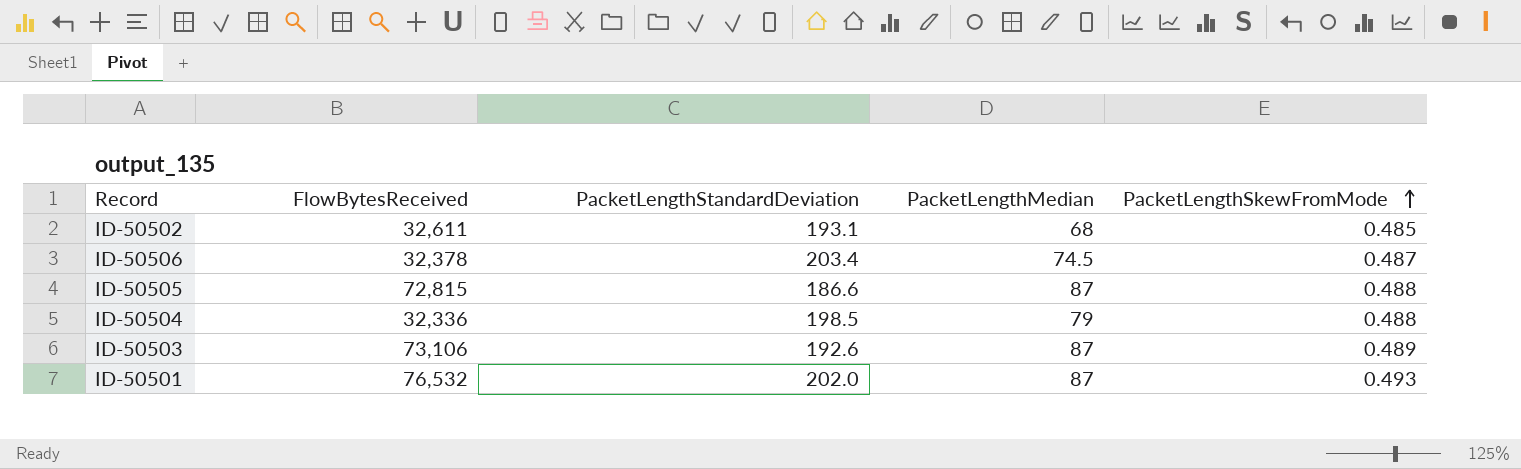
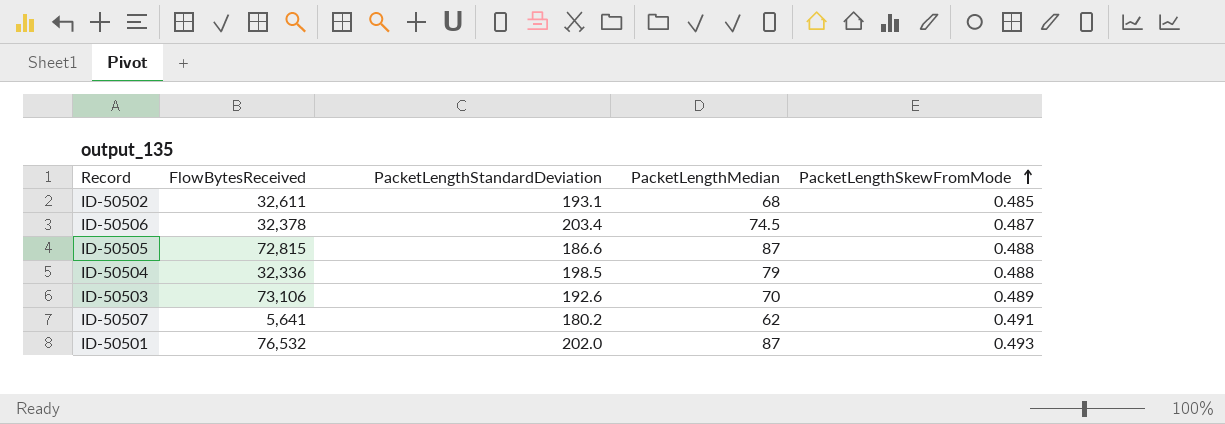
ID-50503 | PacketLengthMedian: 87 -> 70
row ID-50507: none -> 5,641 | 180.2 | 62 | 0.491

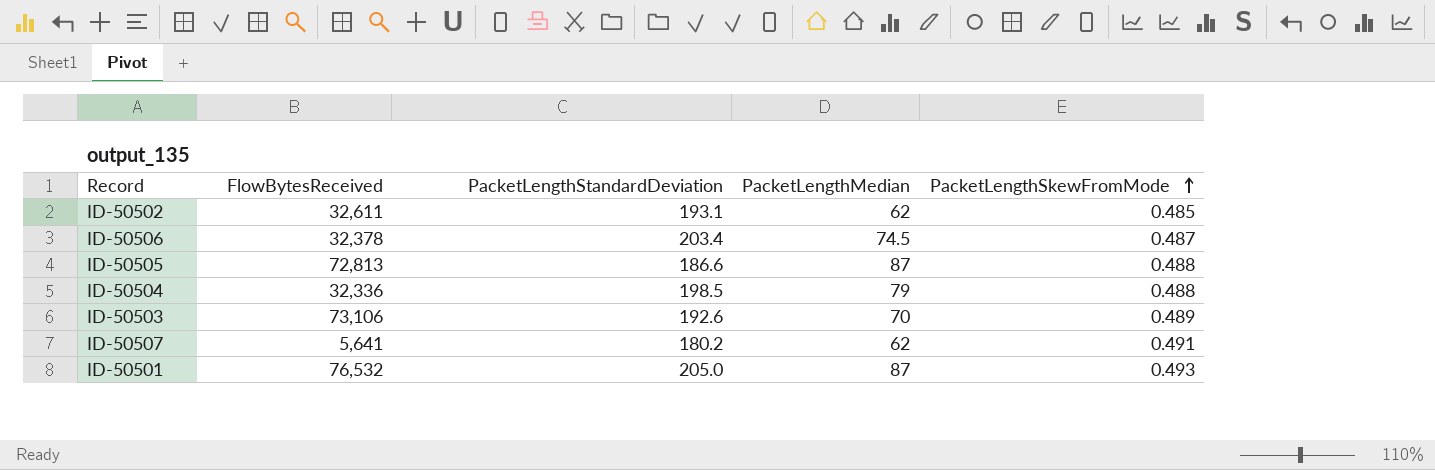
ID-50502 | PacketLengthMedian: 68 -> 62
ID-50505 | FlowBytesReceived: 72,815 -> 72,813
ID-50501 | PacketLengthStandardDeviation: 202.0 -> 205.0

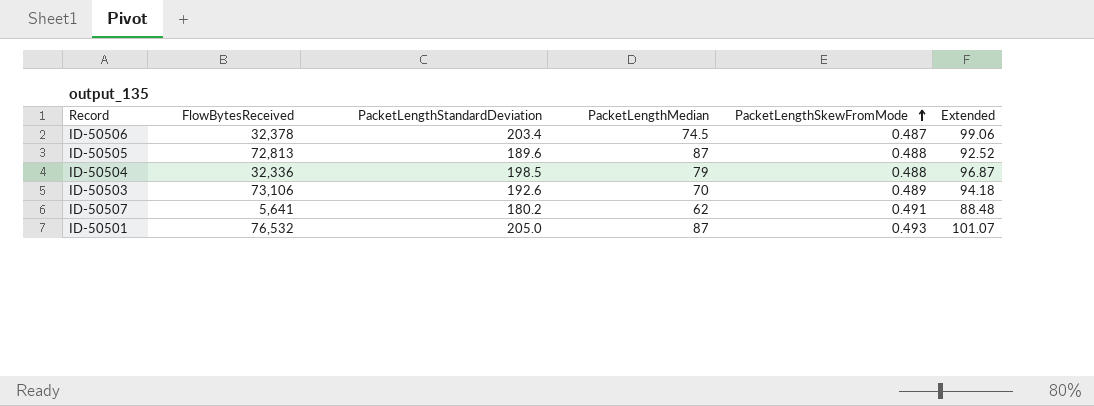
column Extended | formula: none -> [PacketLengthStandardDeviation] * [PacketLengthSkewFromMode]
row ID-50502: 32,611 | 193.1 | 62 | 0.485 -> none
ID-50505 | PacketLengthStandardDeviation: 186.6 -> 189.6

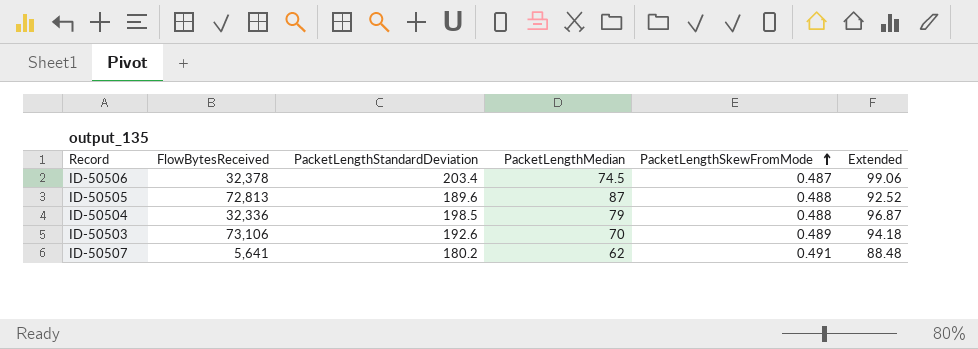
row ID-50501: 76,532 | 205.0 | 87 | 0.493 | 101.07 -> none

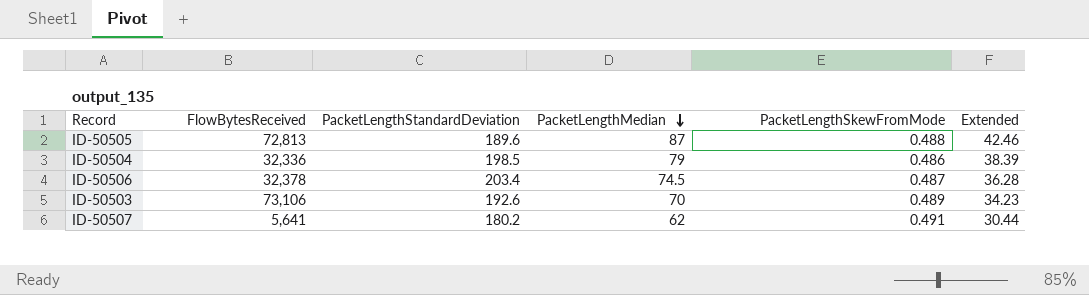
row order: PacketLengthSkewFromMode ascending -> PacketLengthMedian descending
column Extended | formula: [PacketLengthStandardDeviation] * [PacketLengthSkewFromMode] -> [PacketLengthMedian] * [PacketLengthSkewFromMode]
ID-50504 | PacketLengthSkewFromMode: 0.488 -> 0.486

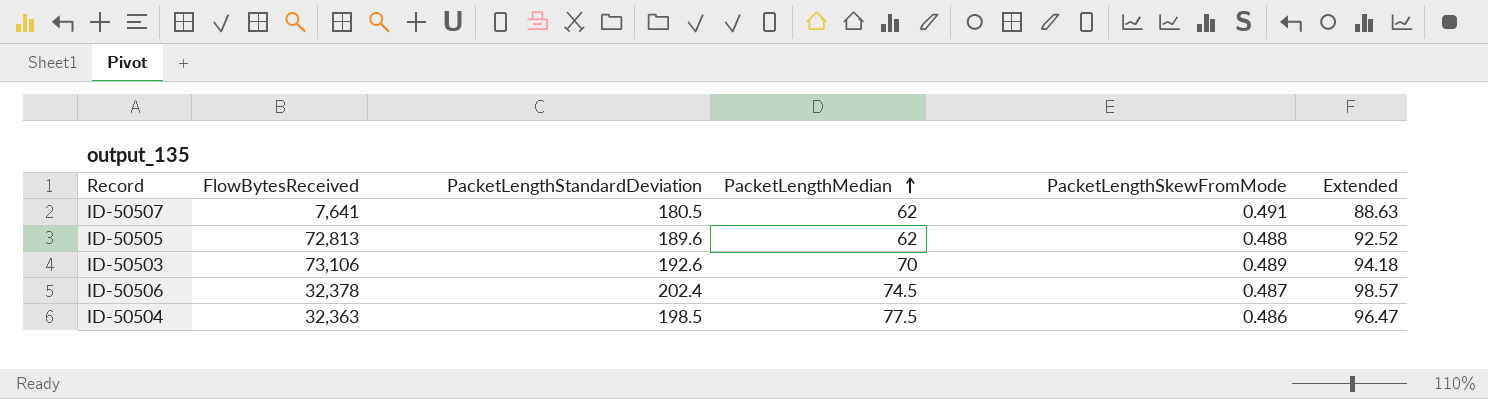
row order: PacketLengthMedian descending -> PacketLengthMedian ascending
column Extended | formula: [PacketLengthMedian] * [PacketLengthSkewFromMode] -> [PacketLengthStandardDeviation] * [PacketLengthSkewFromMode]
ID-50507 | FlowBytesReceived: 5,641 -> 7,641
ID-50507 | PacketLengthStandardDeviation: 180.2 -> 180.5
ID-50505 | PacketLengthMedian: 87 -> 62
ID-50506 | PacketLengthStandardDeviation: 203.4 -> 202.4
ID-50504 | FlowBytesReceived: 32,336 -> 32,363
ID-50504 | PacketLengthMedian: 79 -> 77.5

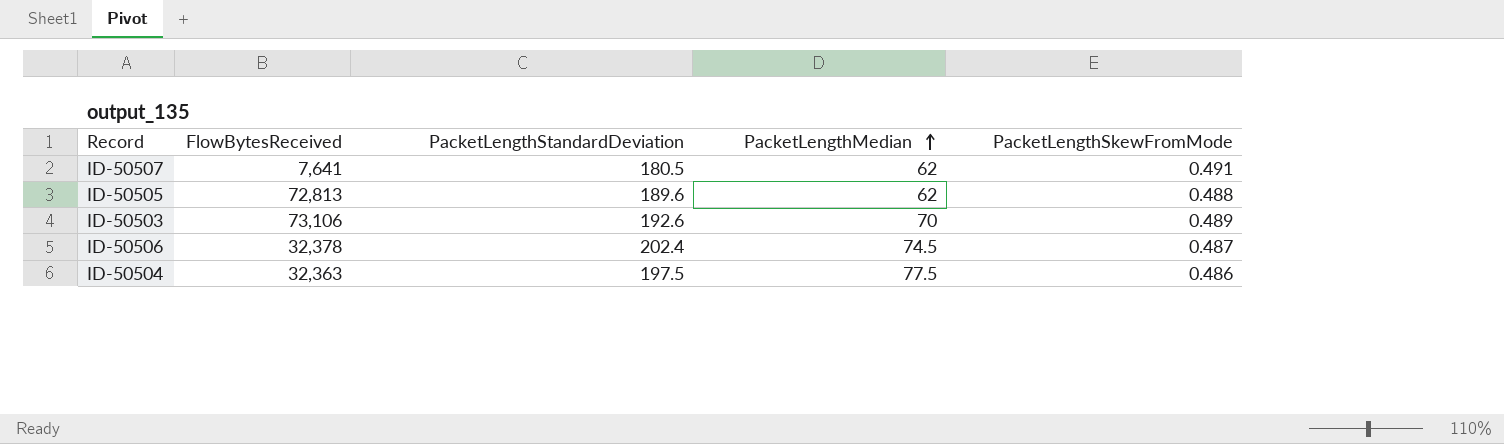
column Extended | formula: [PacketLengthStandardDeviation] * [PacketLengthSkewFromMode] -> none
ID-50504 | PacketLengthStandardDeviation: 198.5 -> 197.5

